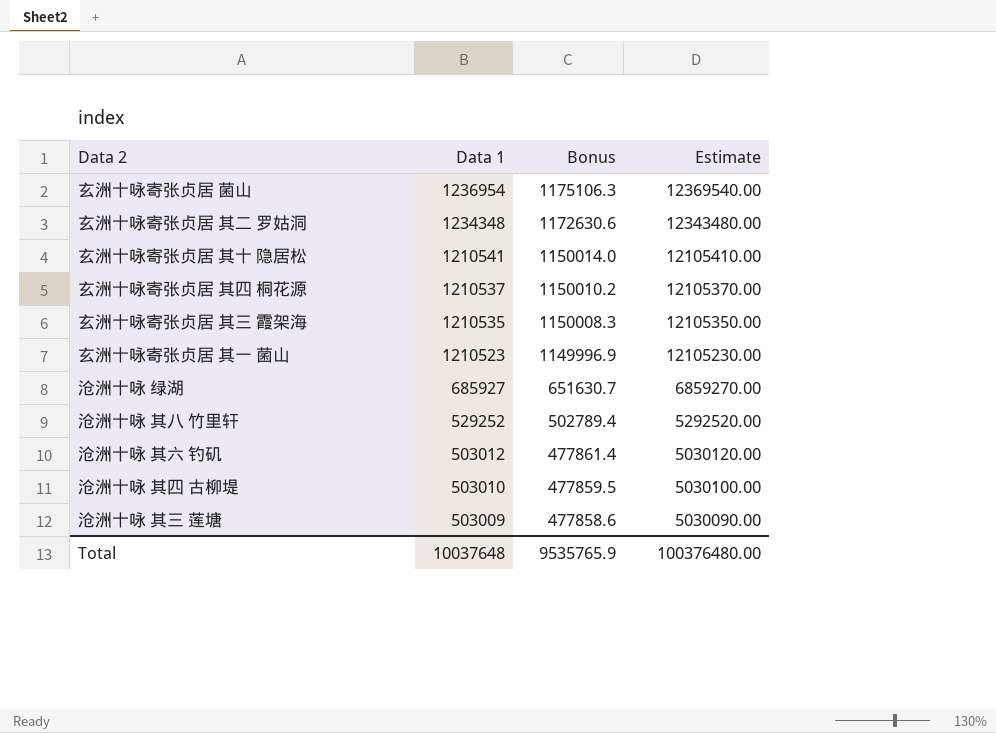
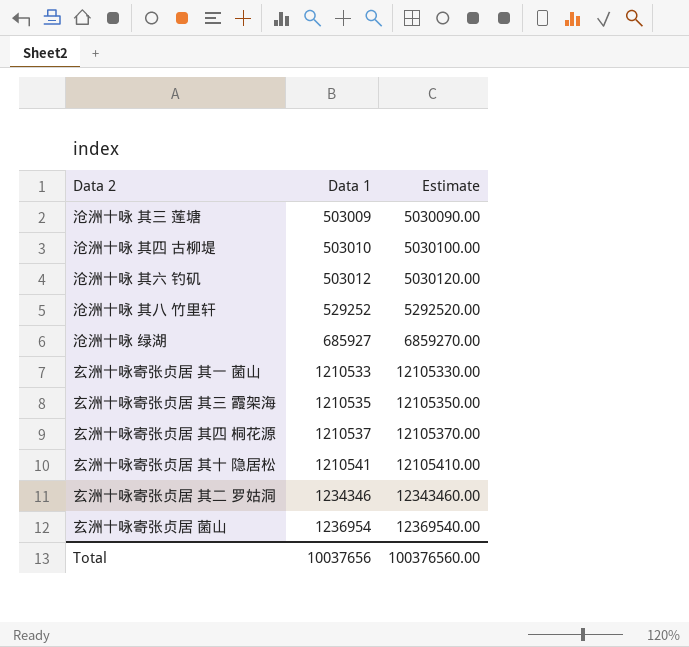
row order: Data 1 descending -> Data 1 ascending
column Bonus | formula: [Data 1] * 0.95 -> none
玄洲十咏寄张贞居 其一 菌山 | Data 1: 1210523 -> 1210533
玄洲十咏寄张贞居 其一 菌山 | Estimate: 12105230.00 -> 12105330.00
玄洲十咏寄张贞居 其二 罗姑洞 | Data 1: 1234348 -> 1234346
玄洲十咏寄张贞居 其二 罗姑洞 | Estimate: 12343480.00 -> 12343460.00
Total | Data 1: 10037648 -> 10037656
Total | Estimate: 100376480.00 -> 100376560.00

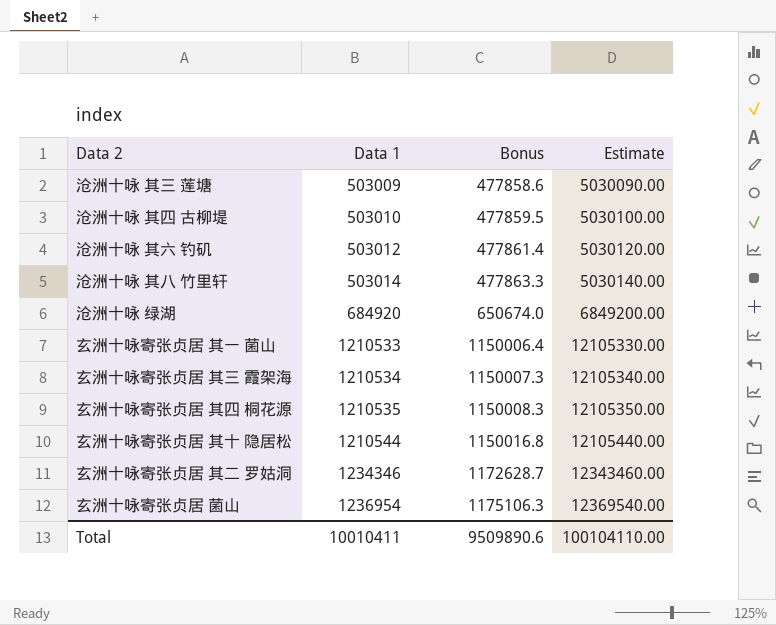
column Bonus | formula: none -> [Data 1] * 0.95
沧洲十咏 其八 竹里轩 | Data 1: 529252 -> 503014
沧洲十咏 其八 竹里轩 | Estimate: 5292520.00 -> 5030140.00
沧洲十咏 绿湖 | Data 1: 685927 -> 684920
沧洲十咏 绿湖 | Estimate: 6859270.00 -> 6849200.00
玄洲十咏寄张贞居 其三 霞架海 | Data 1: 1210535 -> 1210534
玄洲十咏寄张贞居 其三 霞架海 | Estimate: 12105350.00 -> 12105340.00
玄洲十咏寄张贞居 其四 桐花源 | Data 1: 1210537 -> 1210535
玄洲十咏寄张贞居 其四 桐花源 | Estimate: 12105370.00 -> 12105350.00
玄洲十咏寄张贞居 其十 隐居松 | Data 1: 1210541 -> 1210544
玄洲十咏寄张贞居 其十 隐居松 | Estimate: 12105410.00 -> 12105440.00
Total | Data 1: 10037656 -> 10010411
Total | Estimate: 100376560.00 -> 100104110.00

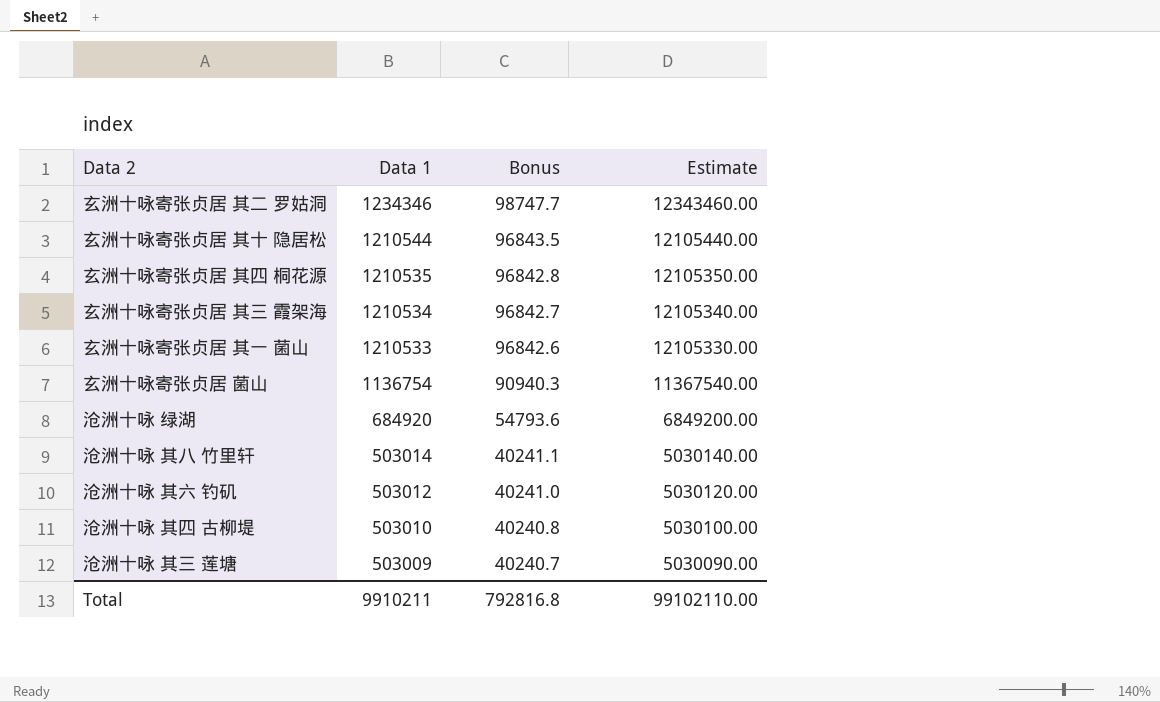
row order: Data 1 ascending -> Data 1 descending
column Bonus | formula: [Data 1] * 0.95 -> [Data 1] * 0.08
玄洲十咏寄张贞居 菌山 | Data 1: 1236954 -> 1136754
玄洲十咏寄张贞居 菌山 | Estimate: 12369540.00 -> 11367540.00
Total | Data 1: 10010411 -> 9910211
Total | Bonus: 9509890.6 -> 792816.8
Total | Estimate: 100104110.00 -> 99102110.00

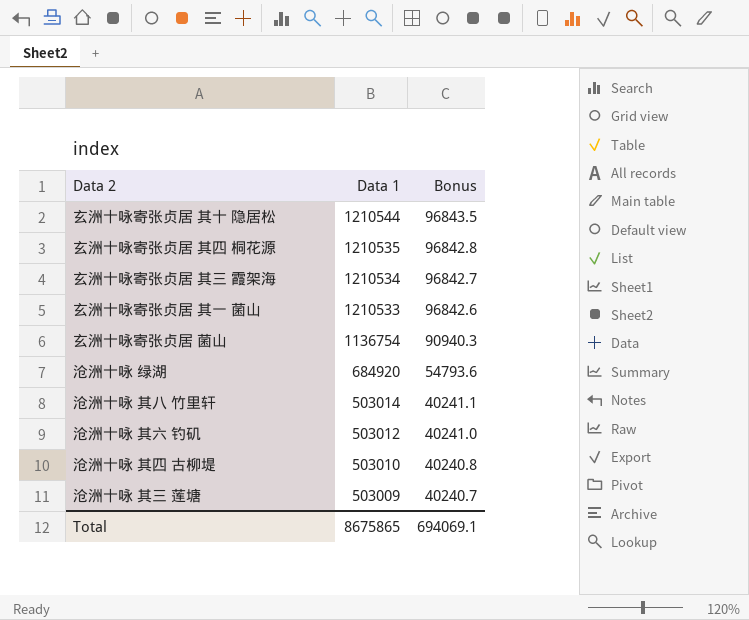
column Estimate | formula: [Data 1] * 10 -> none
row 玄洲十咏寄张贞居 其二 罗姑洞: 1234346 | 98747.7 | 12343460.00 -> none
Total | Data 1: 9910211 -> 8675865
Total | Bonus: 792816.8 -> 694069.1

